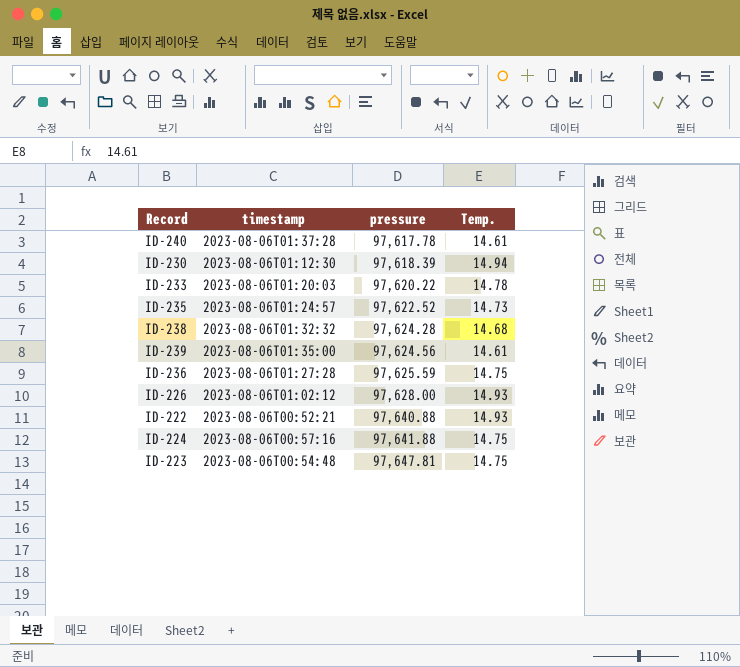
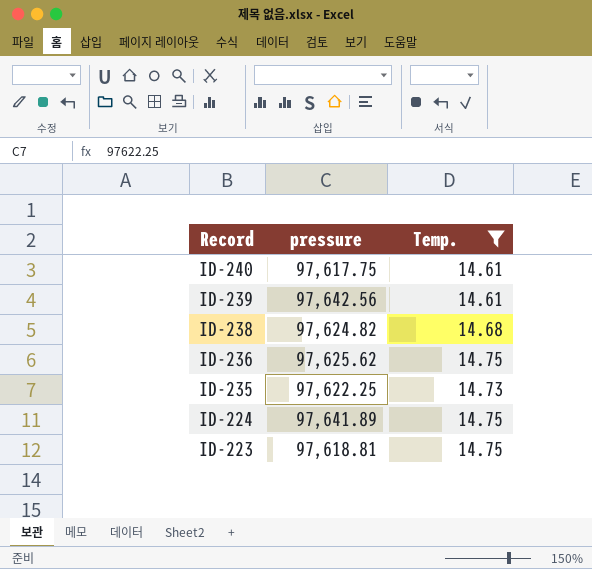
filter: none -> Temp. <= 14.75
row order: pressure ascending -> Record descending
column timestamp | position: 2 -> none
ID-240 | pressure: 97,617.78 -> 97,617.75
ID-239 | pressure: 97,624.56 -> 97,642.56
ID-238 | pressure: 97,624.28 -> 97,624.82
ID-236 | pressure: 97,625.59 -> 97,625.62
ID-235 | pressure: 97,622.52 -> 97,622.25
ID-224 | pressure: 97,641.88 -> 97,641.89
ID-223 | pressure: 97,647.81 -> 97,618.81

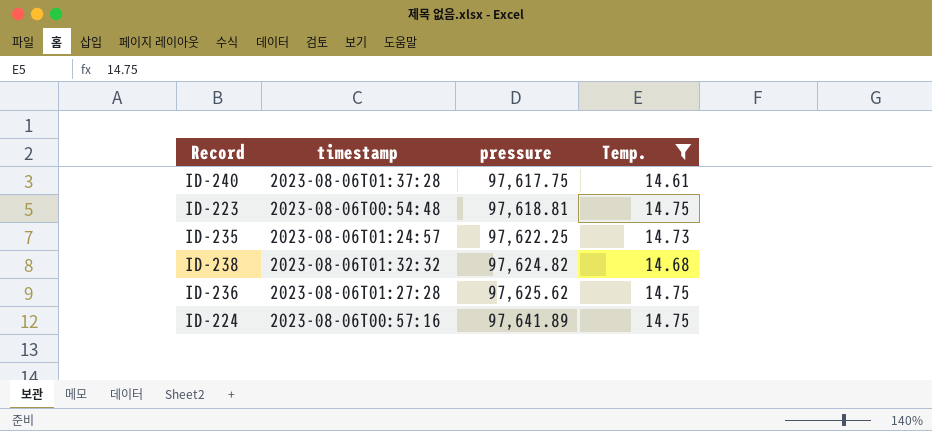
row order: Record descending -> pressure ascending
column timestamp | position: none -> 2
row ID-239: 97,642.56 | 14.61 -> none

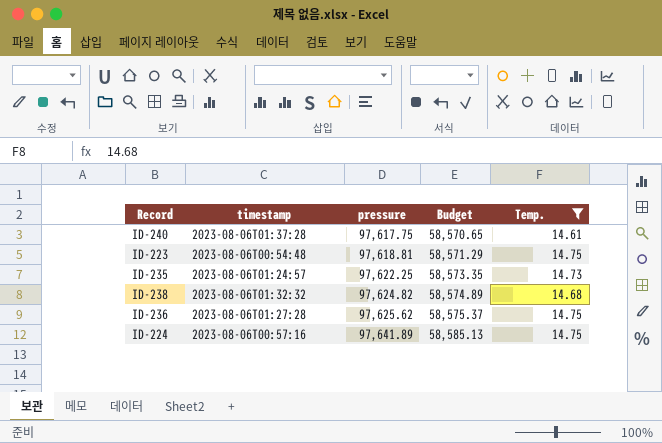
column Budget | formula: none -> [pressure] * 0.6

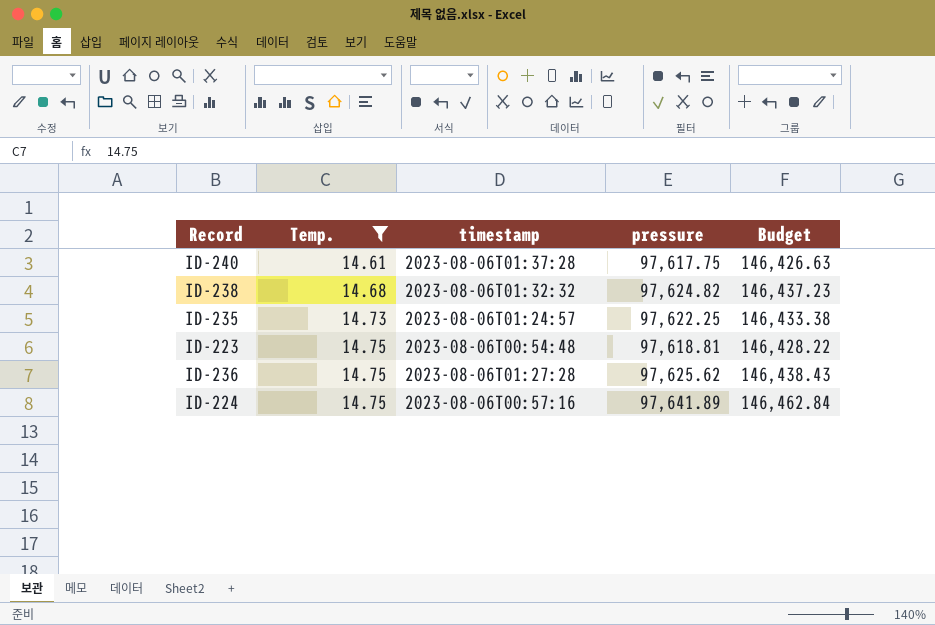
row order: pressure ascending -> Temp. ascending
column Temp. | position: 5 -> 2
column Budget | formula: [pressure] * 0.6 -> [pressure] * 1.5

